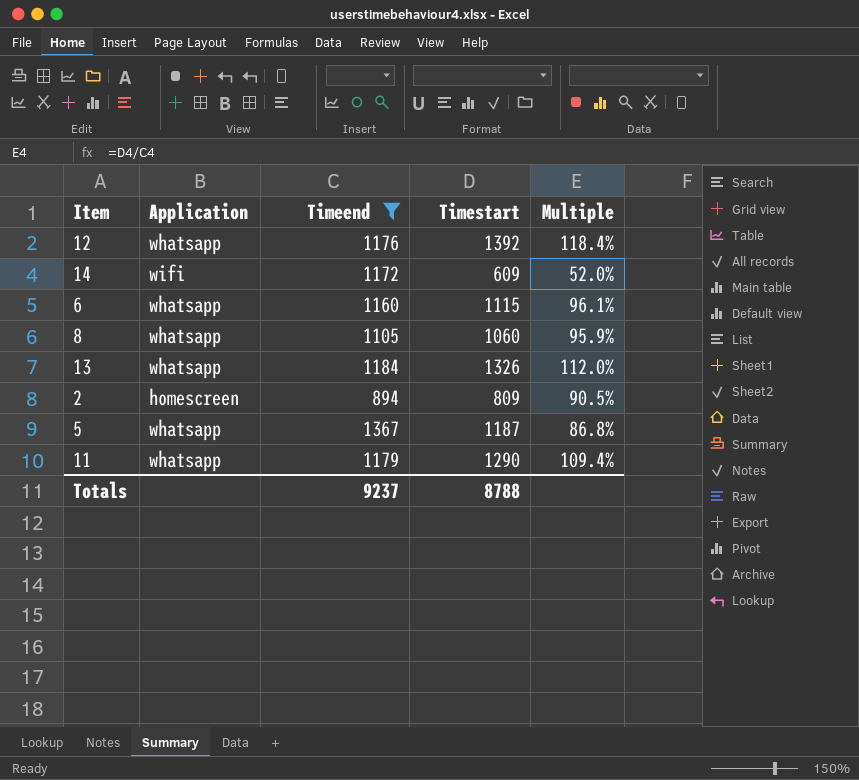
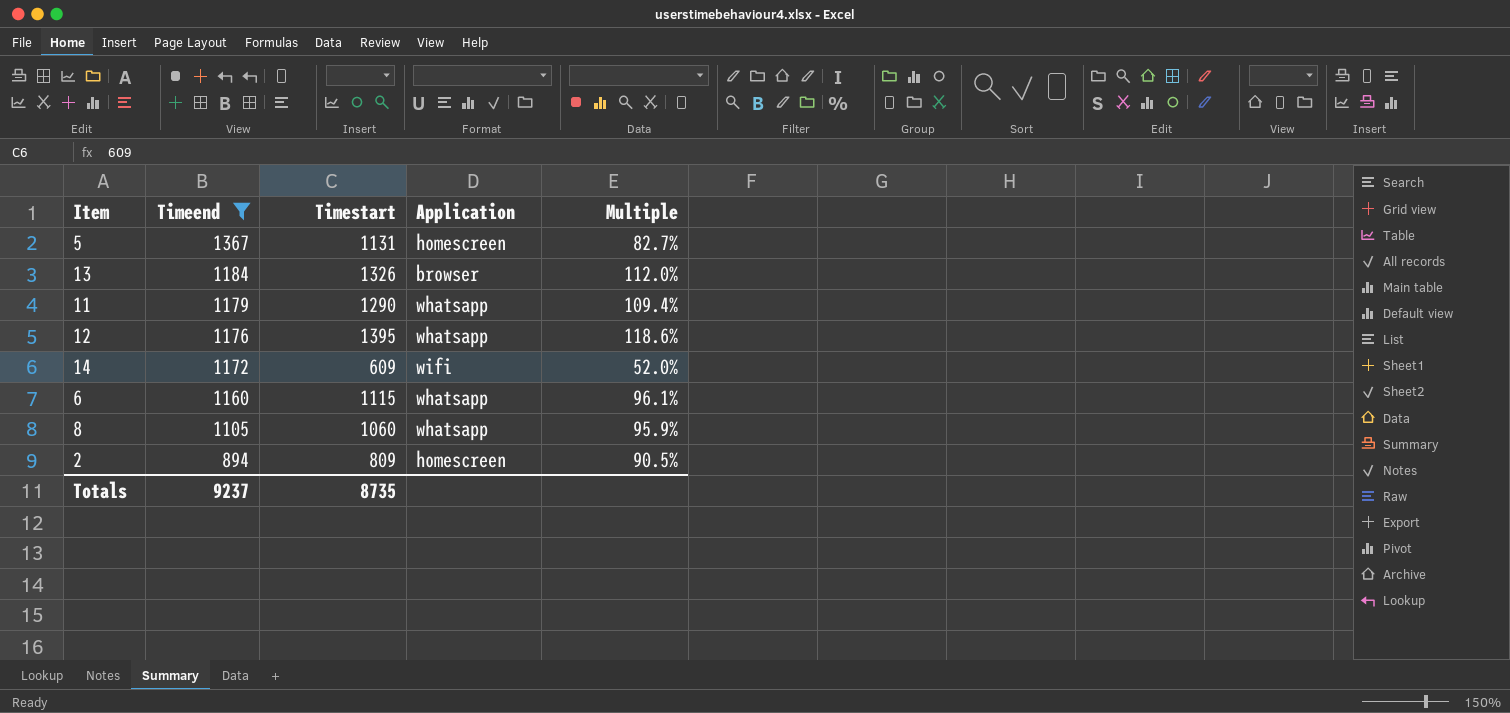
row order: none -> Timeend descending
column Application | position: 2 -> 4
5 | Timestart: 1187 -> 1131
5 | Application: whatsapp -> homescreen
5 | Multiple: 86.8% -> 82.7%
13 | Application: whatsapp -> browser
12 | Timestart: 1392 -> 1395
12 | Multiple: 118.4% -> 118.6%
Totals | Timestart: 8788 -> 8735

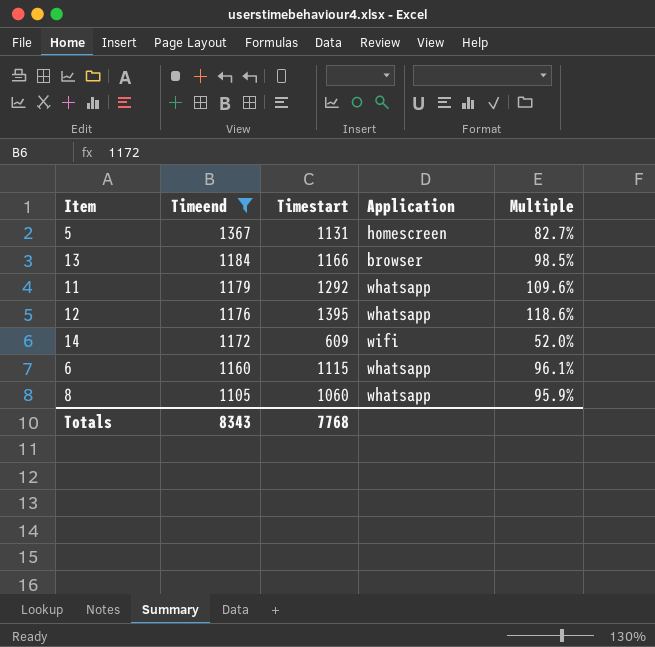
row 2: 894 | 809 | homescreen | 90.5% -> none
13 | Timestart: 1326 -> 1166
13 | Multiple: 112.0% -> 98.5%
11 | Timestart: 1290 -> 1292
11 | Multiple: 109.4% -> 109.6%
Totals | Timeend: 9237 -> 8343
Totals | Timestart: 8735 -> 7768

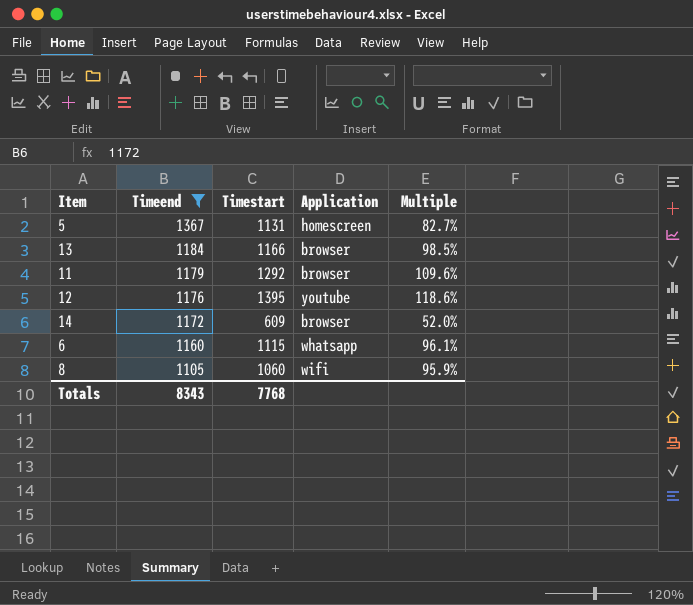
11 | Application: whatsapp -> browser
12 | Application: whatsapp -> youtube
14 | Application: wifi -> browser
8 | Application: whatsapp -> wifi

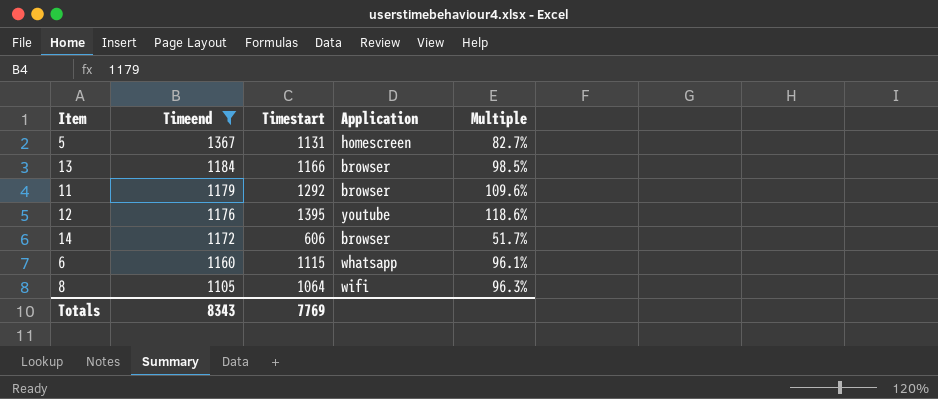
14 | Timestart: 609 -> 606
14 | Multiple: 52.0% -> 51.7%
8 | Timestart: 1060 -> 1064
8 | Multiple: 95.9% -> 96.3%
Totals | Timestart: 7768 -> 7769

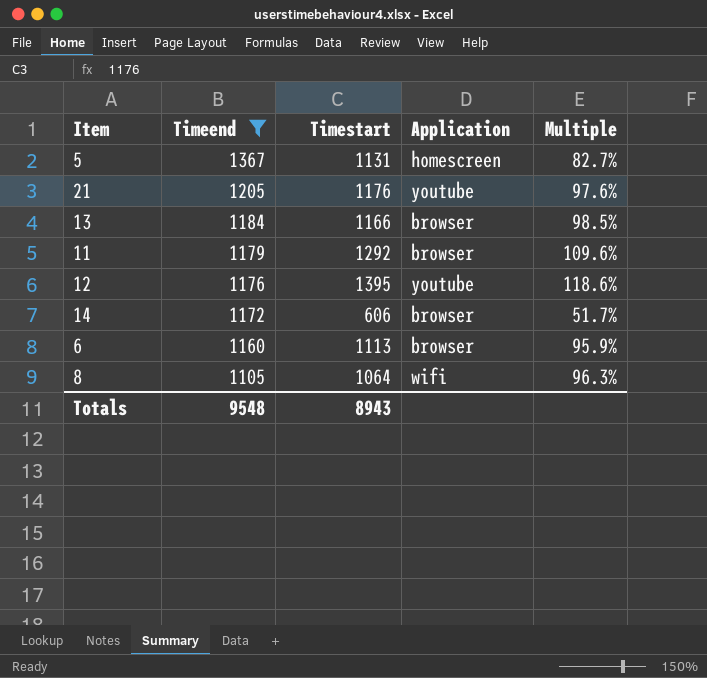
row 21: none -> 1205 | 1176 | youtube | 97.6%
6 | Timestart: 1115 -> 1113
6 | Application: whatsapp -> browser
6 | Multiple: 96.1% -> 95.9%
Totals | Timeend: 8343 -> 9548
Totals | Timestart: 7769 -> 8943

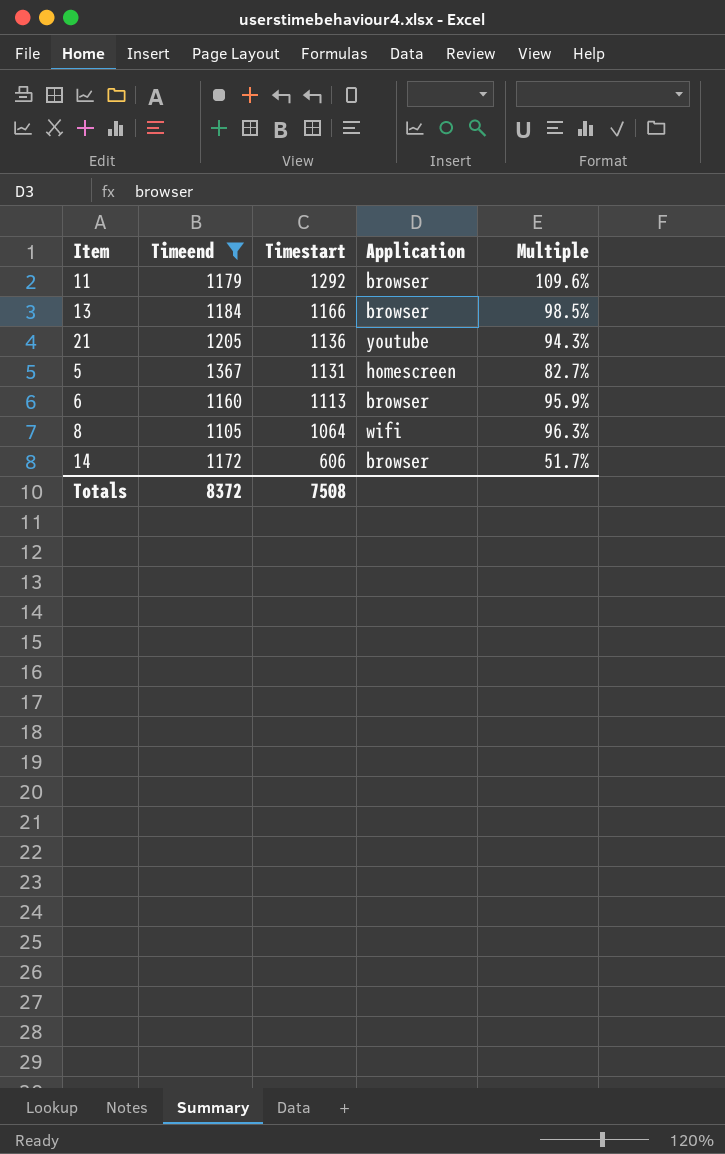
row order: Timeend descending -> Timestart descending
row 12: 1176 | 1395 | youtube | 118.6% -> none
21 | Timestart: 1176 -> 1136
21 | Multiple: 97.6% -> 94.3%
Totals | Timeend: 9548 -> 8372
Totals | Timestart: 8943 -> 7508

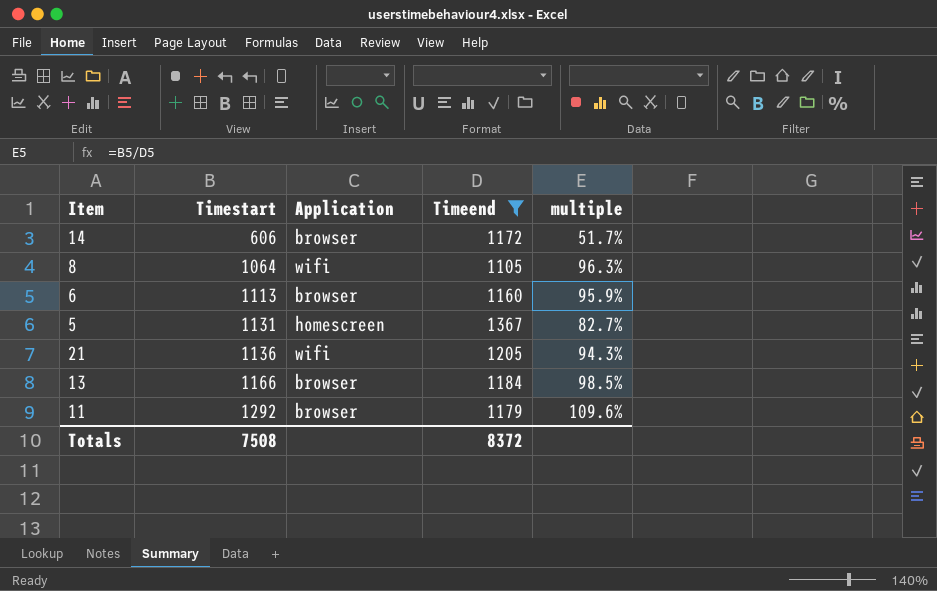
row order: Timestart descending -> Timestart ascending
column Timeend | position: 2 -> 4
column name: Multiple -> multiple
21 | Application: youtube -> wifi

